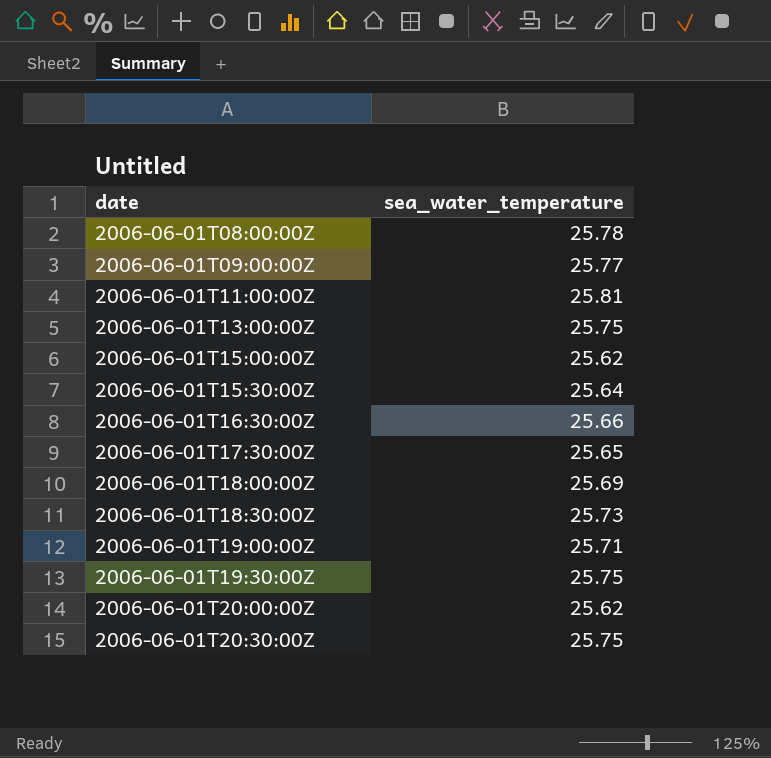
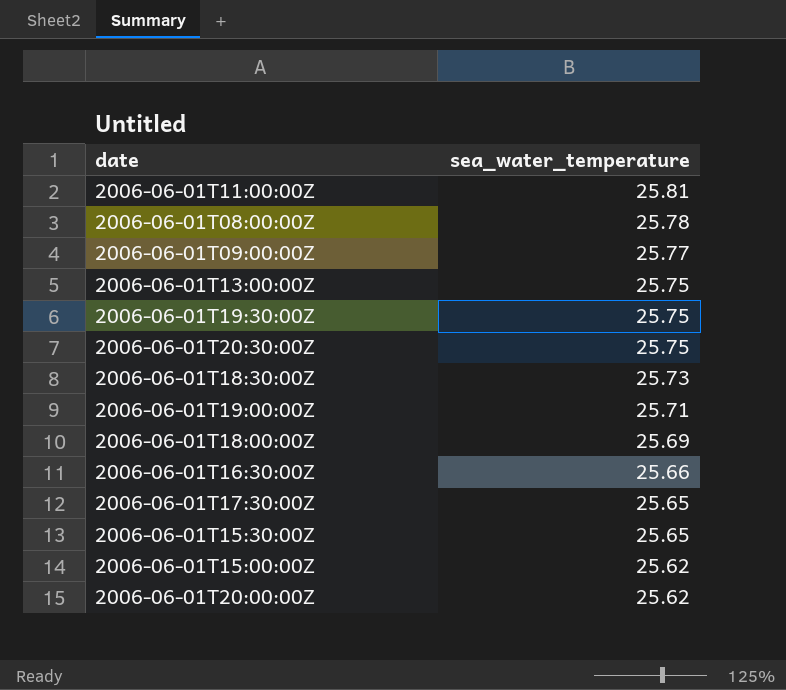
row order: date ascending -> sea_water_temperature descending
2006-06-01T15:30:00Z | sea_water_temperature: 25.64 -> 25.65

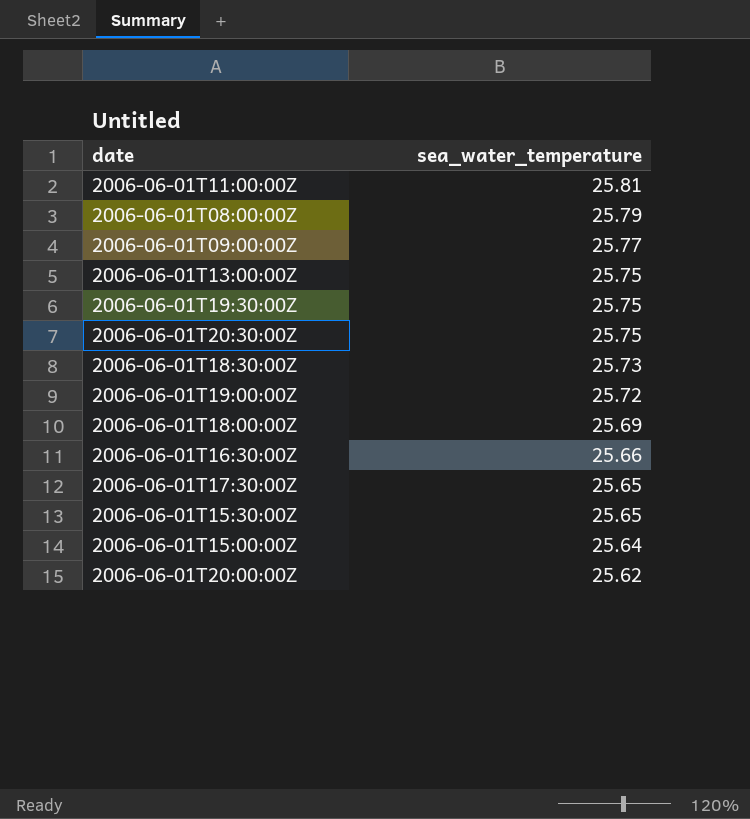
2006-06-01T08:00:00Z | sea_water_temperature: 25.78 -> 25.79
2006-06-01T19:00:00Z | sea_water_temperature: 25.71 -> 25.72
2006-06-01T15:00:00Z | sea_water_temperature: 25.62 -> 25.64

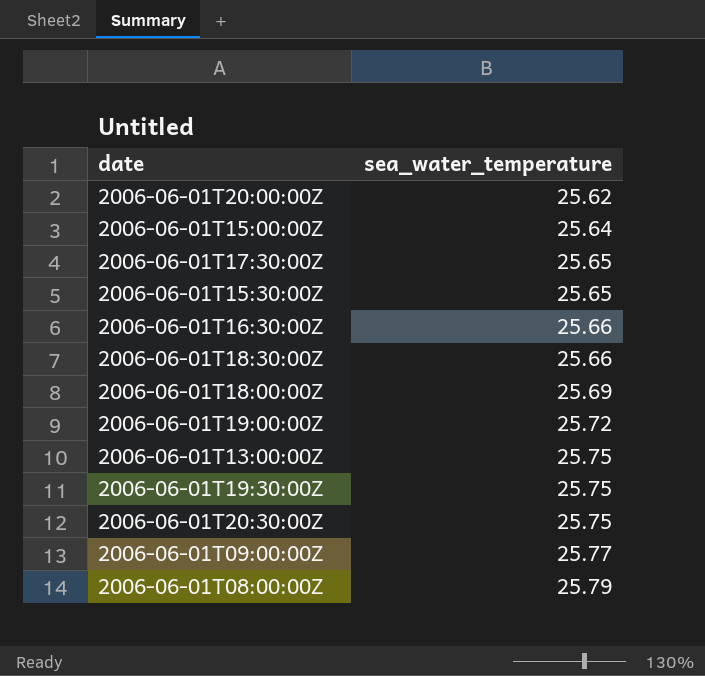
row order: sea_water_temperature descending -> sea_water_temperature ascending
row 2006-06-01T11:00:00Z: 25.81 -> none
2006-06-01T18:30:00Z | sea_water_temperature: 25.73 -> 25.66

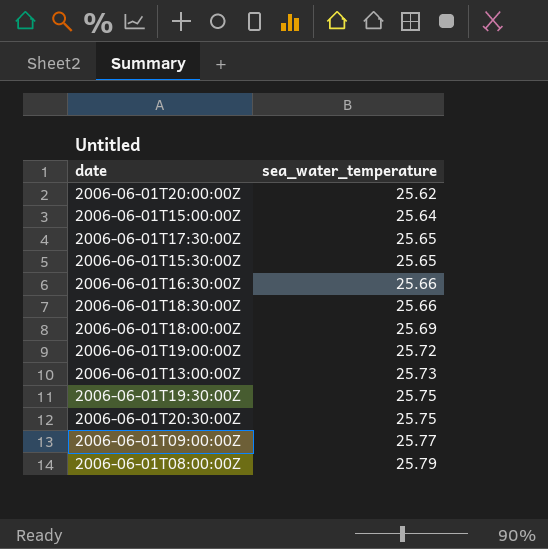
2006-06-01T13:00:00Z | sea_water_temperature: 25.75 -> 25.73

